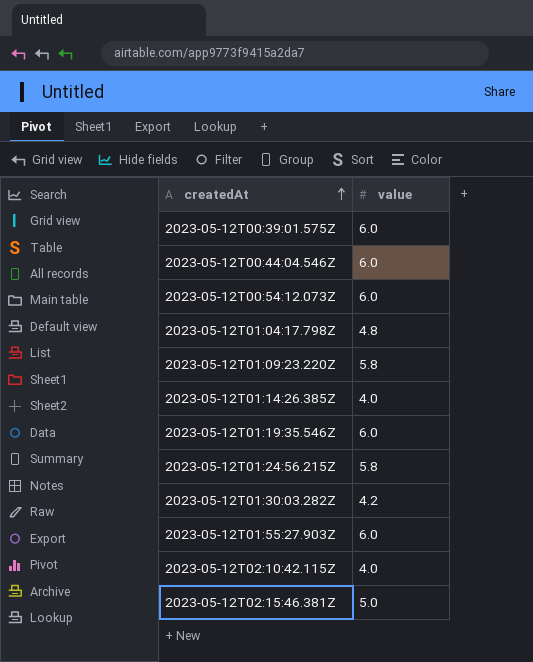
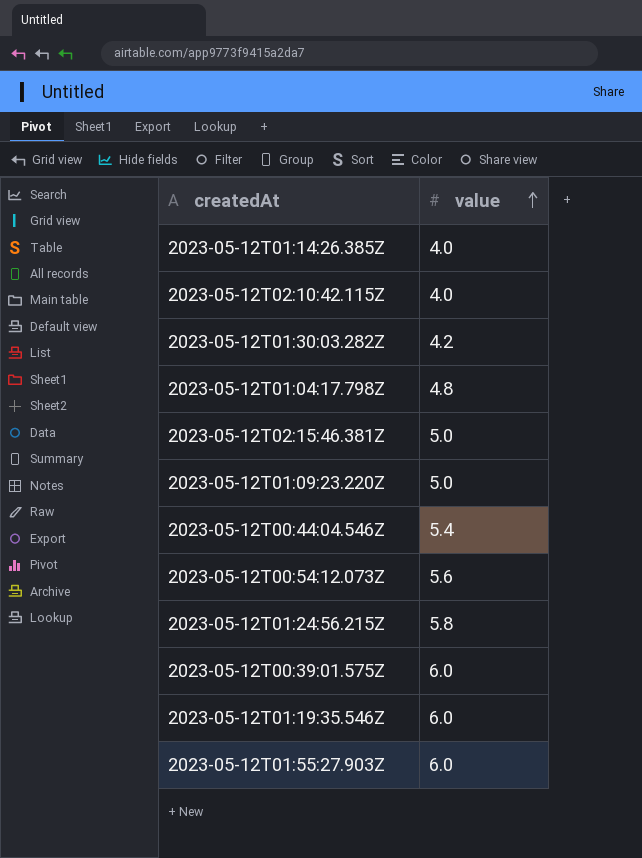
row order: createdAt ascending -> value ascending
2023-05-12T01:09:23.220Z | value: 5.8 -> 5.0
2023-05-12T00:44:04.546Z | value: 6.0 -> 5.4
2023-05-12T00:54:12.073Z | value: 6.0 -> 5.6

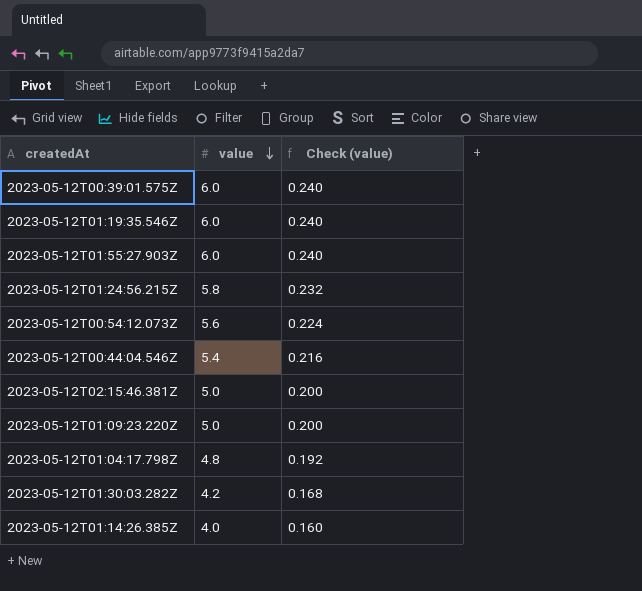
row order: value ascending -> value descending
column Check (value) | formula: none -> [value] * 0.04
row 2023-05-12T02:10:42.115Z: 4.0 -> none

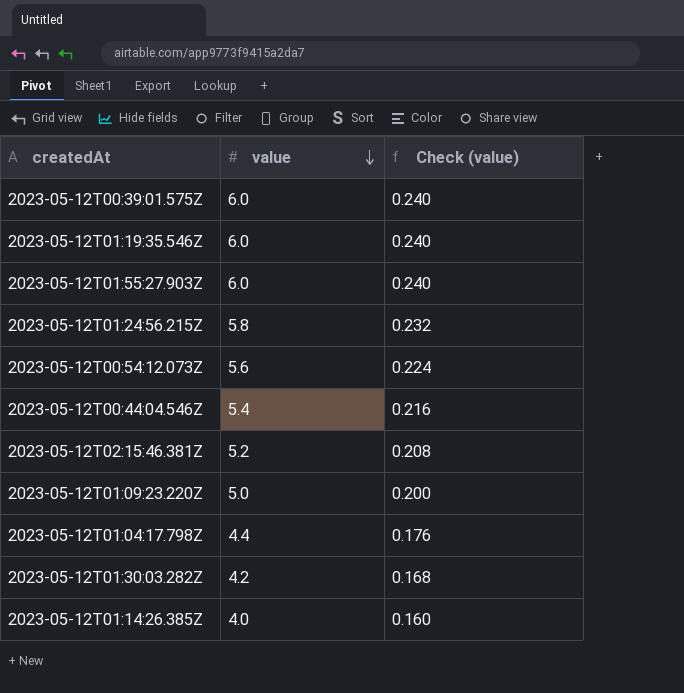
2023-05-12T02:15:46.381Z | value: 5.0 -> 5.2
2023-05-12T02:15:46.381Z | Check (value): 0.200 -> 0.208
2023-05-12T01:04:17.798Z | value: 4.8 -> 4.4
2023-05-12T01:04:17.798Z | Check (value): 0.192 -> 0.176

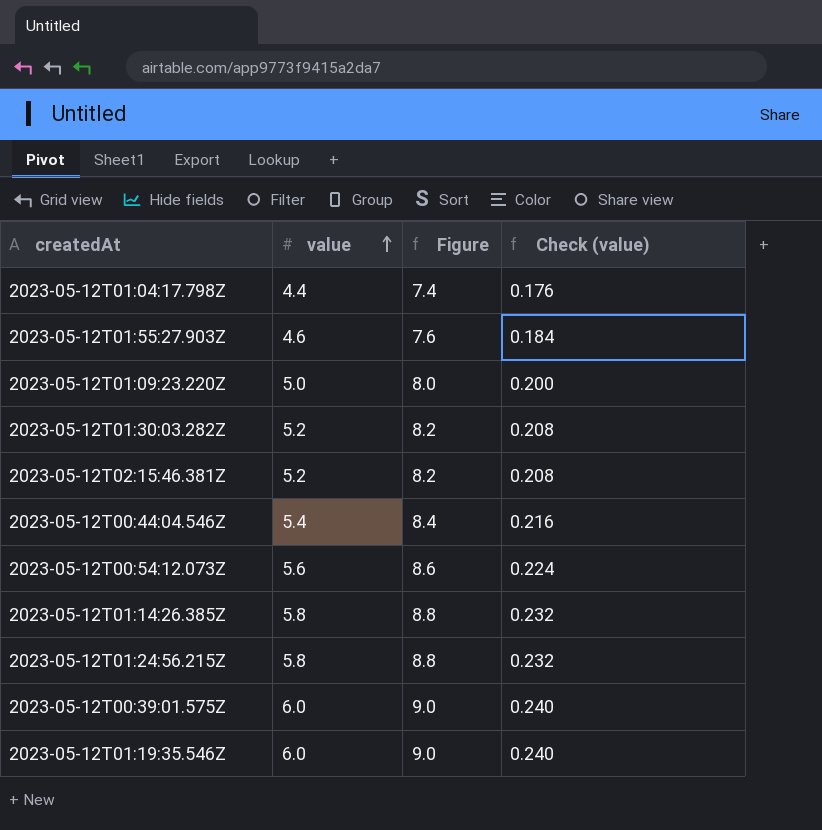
row order: value descending -> value ascending
column Figure | formula: none -> [value] + 3
2023-05-12T01:55:27.903Z | value: 6.0 -> 4.6
2023-05-12T01:55:27.903Z | Check (value): 0.240 -> 0.184
2023-05-12T01:30:03.282Z | value: 4.2 -> 5.2
2023-05-12T01:30:03.282Z | Check (value): 0.168 -> 0.208
2023-05-12T01:14:26.385Z | value: 4.0 -> 5.8
2023-05-12T01:14:26.385Z | Check (value): 0.160 -> 0.232

